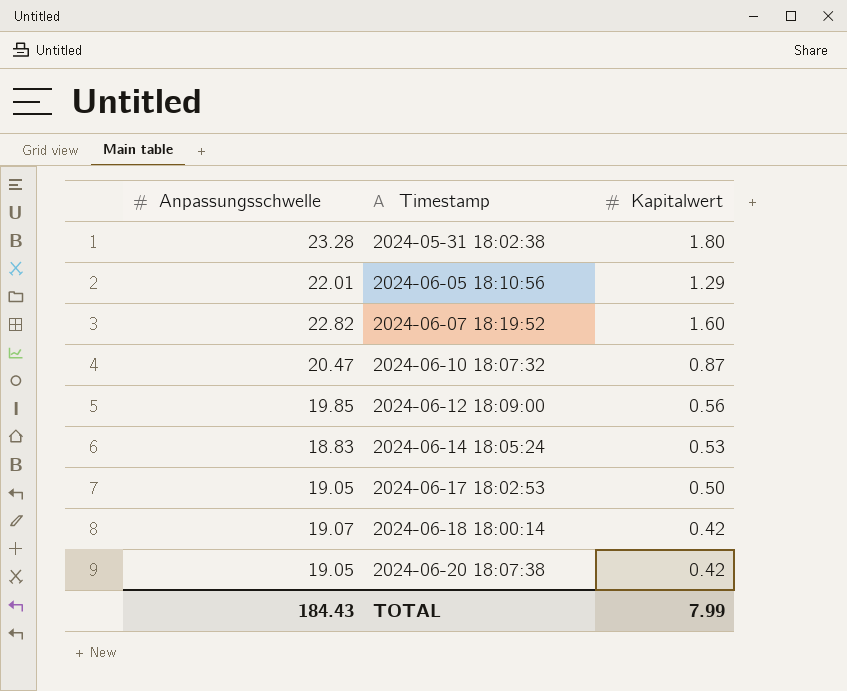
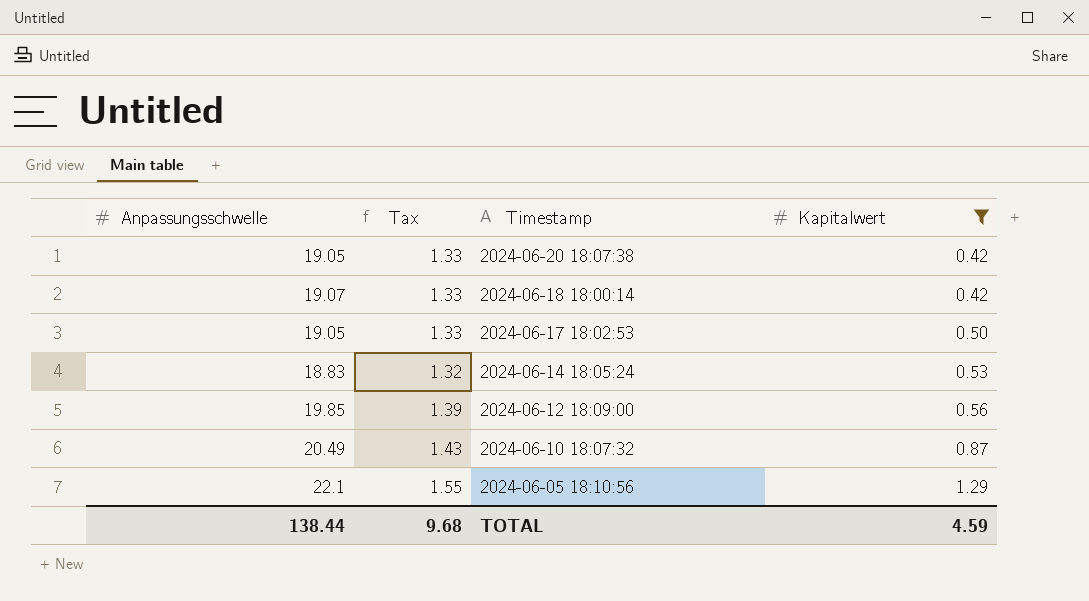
filter: none -> Kapitalwert <= 1.29
row order: Timestamp ascending -> Timestamp descending
column Tax | formula: none -> [Anpassungsschwelle] * 0.07
2024-06-10 18:07:32 | Anpassungsschwelle: 20.47 -> 20.49
2024-06-05 18:10:56 | Anpassungsschwelle: 22.01 -> 22.1
TOTAL | Anpassungsschwelle: 184.43 -> 138.44
TOTAL | Kapitalwert: 7.99 -> 4.59

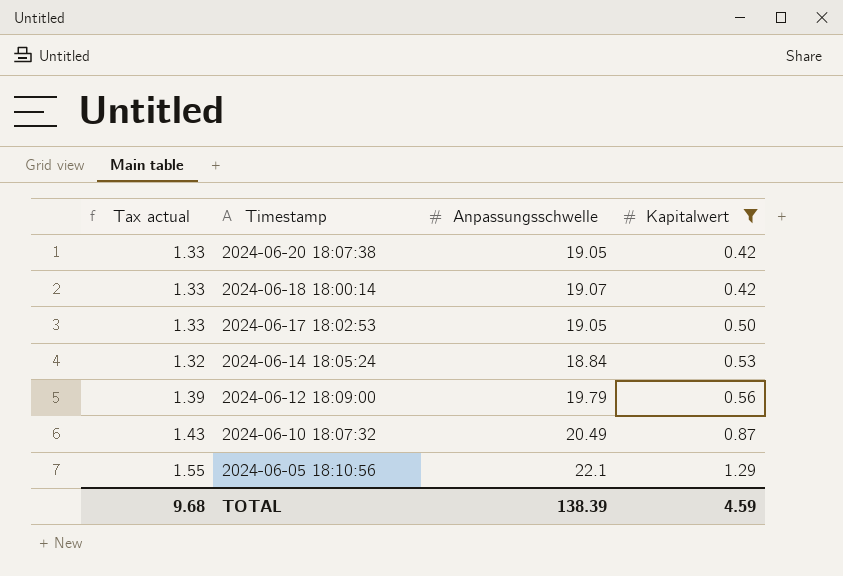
column name: Tax -> Tax actual
column Anpassungsschwelle | position: 1 -> 3
2024-06-14 18:05:24 | Anpassungsschwelle: 18.83 -> 18.84
2024-06-12 18:09:00 | Anpassungsschwelle: 19.85 -> 19.79
TOTAL | Anpassungsschwelle: 138.44 -> 138.39

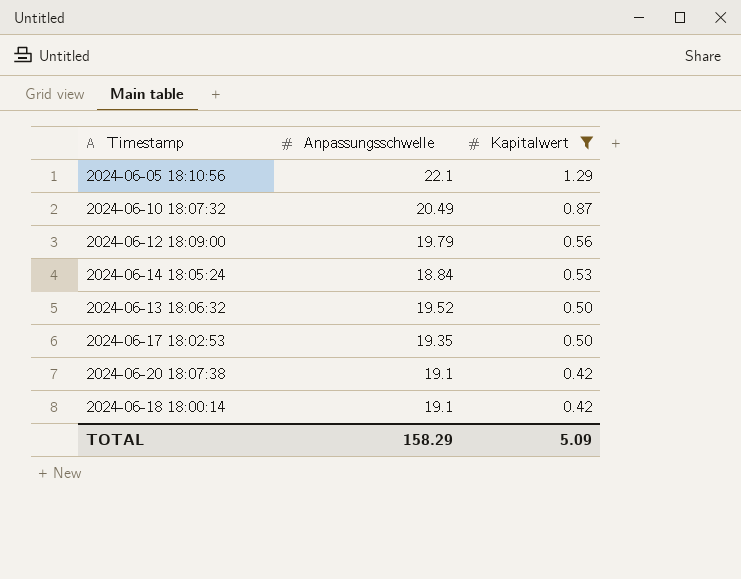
row order: Timestamp descending -> Kapitalwert descending
column Tax actual | formula: [Anpassungsschwelle] * 0.07 -> none
row 2024-06-13 18:06:32: none -> 19.52 | 0.50
2024-06-17 18:02:53 | Anpassungsschwelle: 19.05 -> 19.35
2024-06-20 18:07:38 | Anpassungsschwelle: 19.05 -> 19.1
2024-06-18 18:00:14 | Anpassungsschwelle: 19.07 -> 19.1
TOTAL | Anpassungsschwelle: 138.39 -> 158.29
TOTAL | Kapitalwert: 4.59 -> 5.09

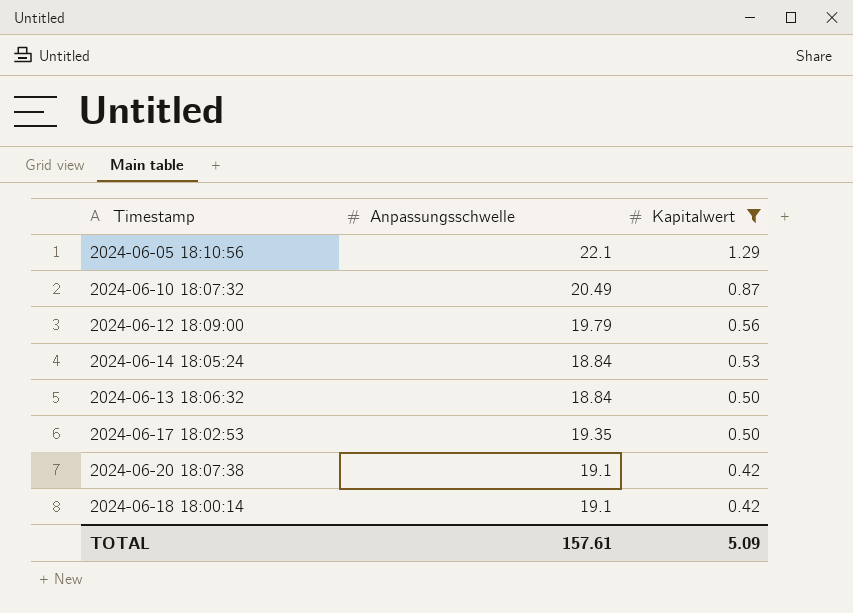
2024-06-13 18:06:32 | Anpassungsschwelle: 19.52 -> 18.84
TOTAL | Anpassungsschwelle: 158.29 -> 157.61

